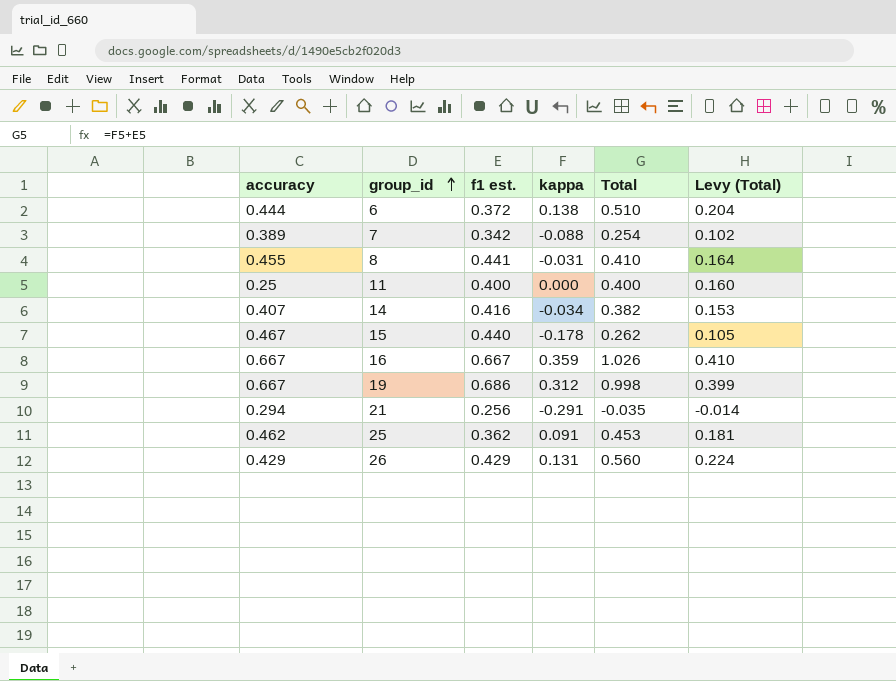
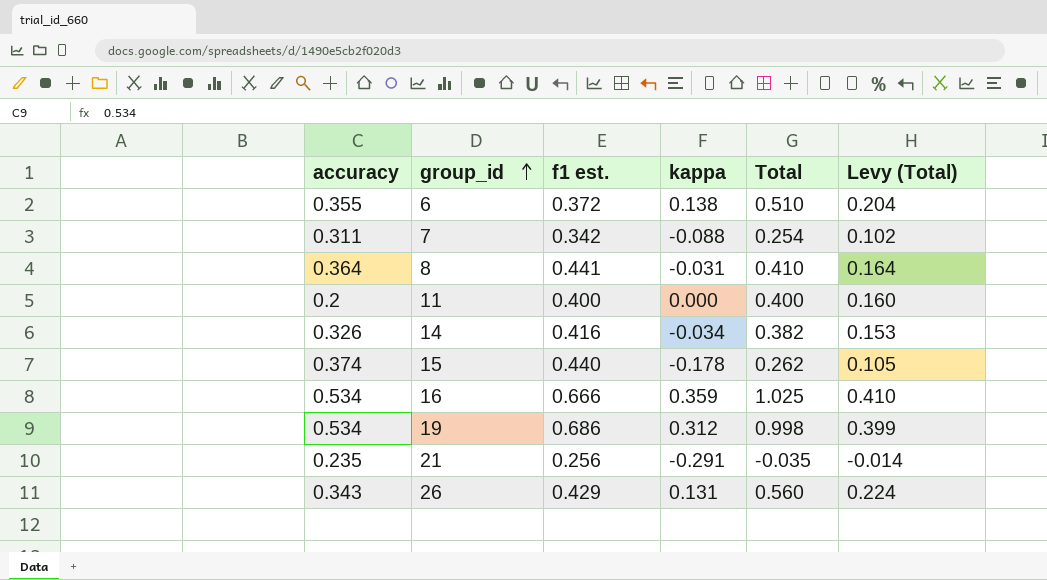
row 25: 0.462 | 0.362 | 0.091 | 0.453 | 0.181 -> none
6 | accuracy: 0.444 -> 0.355
7 | accuracy: 0.389 -> 0.311
8 | accuracy: 0.455 -> 0.364
11 | accuracy: 0.25 -> 0.2
14 | accuracy: 0.407 -> 0.326
15 | accuracy: 0.467 -> 0.374
16 | accuracy: 0.667 -> 0.534
16 | f1 est.: 0.667 -> 0.666
16 | Total: 1.026 -> 1.025
19 | accuracy: 0.667 -> 0.534
21 | accuracy: 0.294 -> 0.235
26 | accuracy: 0.429 -> 0.343

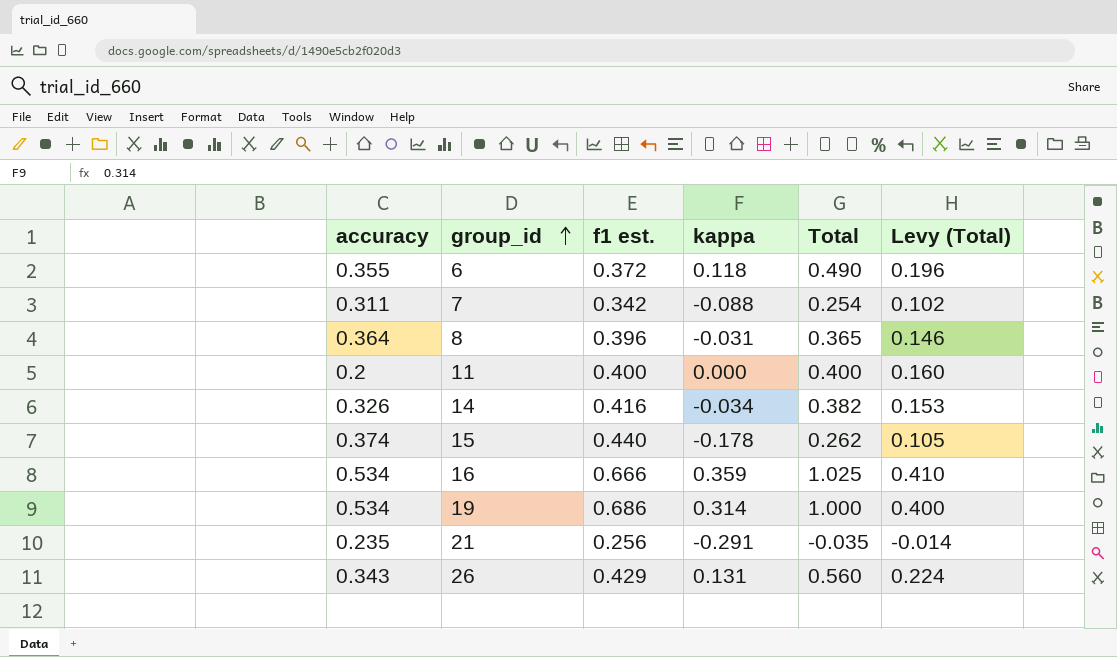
6 | kappa: 0.138 -> 0.118
6 | Total: 0.510 -> 0.490
6 | Levy (Total): 0.204 -> 0.196
8 | f1 est.: 0.441 -> 0.396
8 | Total: 0.410 -> 0.365
8 | Levy (Total): 0.164 -> 0.146
19 | kappa: 0.312 -> 0.314
19 | Total: 0.998 -> 1.000
19 | Levy (Total): 0.399 -> 0.400

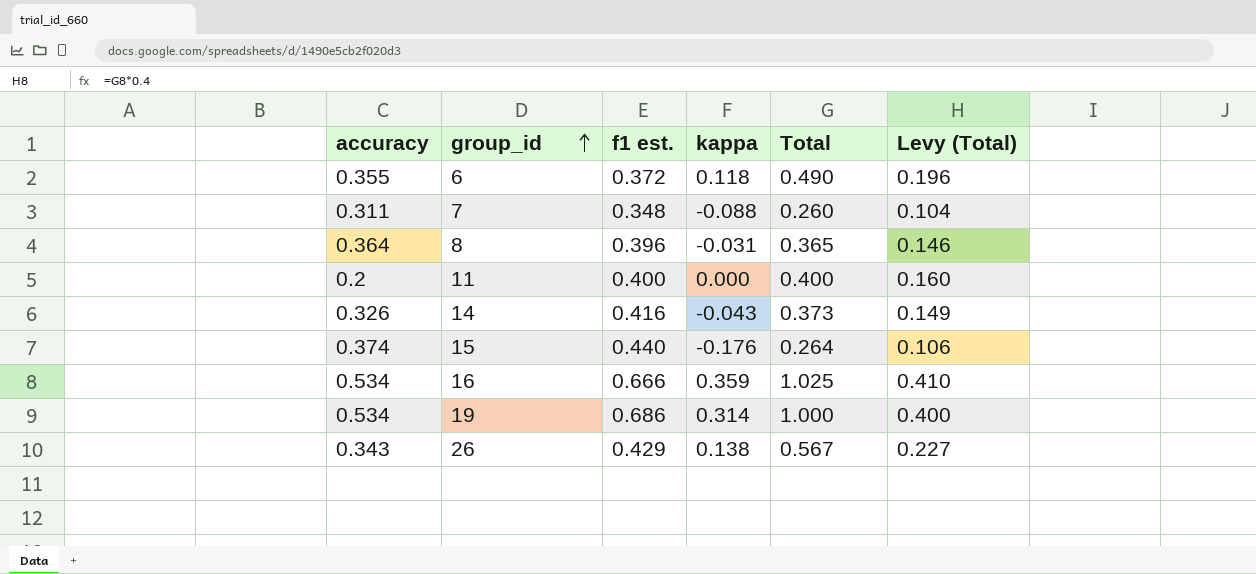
row 21: 0.235 | 0.256 | -0.291 | -0.035 | -0.014 -> none
7 | f1 est.: 0.342 -> 0.348
7 | Total: 0.254 -> 0.260
7 | Levy (Total): 0.102 -> 0.104
14 | kappa: -0.034 -> -0.043
14 | Total: 0.382 -> 0.373
14 | Levy (Total): 0.153 -> 0.149
15 | kappa: -0.178 -> -0.176
15 | Total: 0.262 -> 0.264
15 | Levy (Total): 0.105 -> 0.106
26 | kappa: 0.131 -> 0.138
26 | Total: 0.560 -> 0.567
26 | Levy (Total): 0.224 -> 0.227

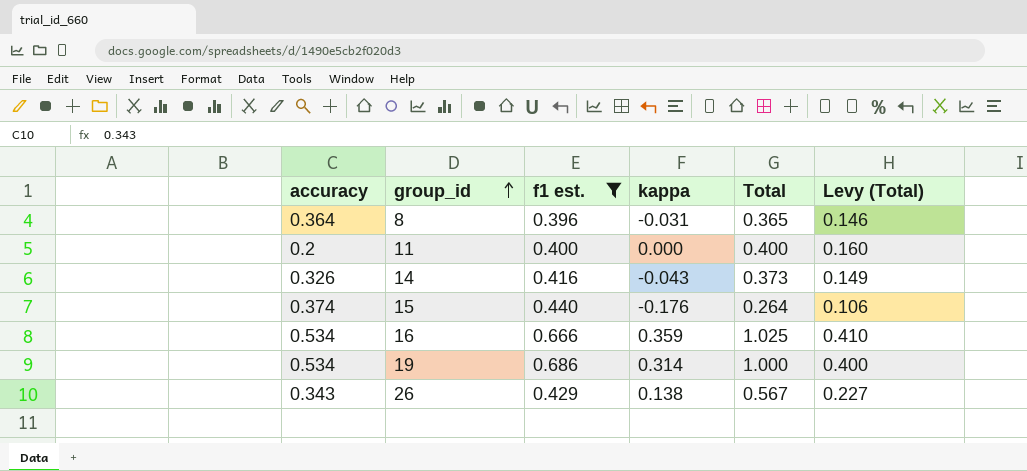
filter: none -> f1 est. >= 0.396

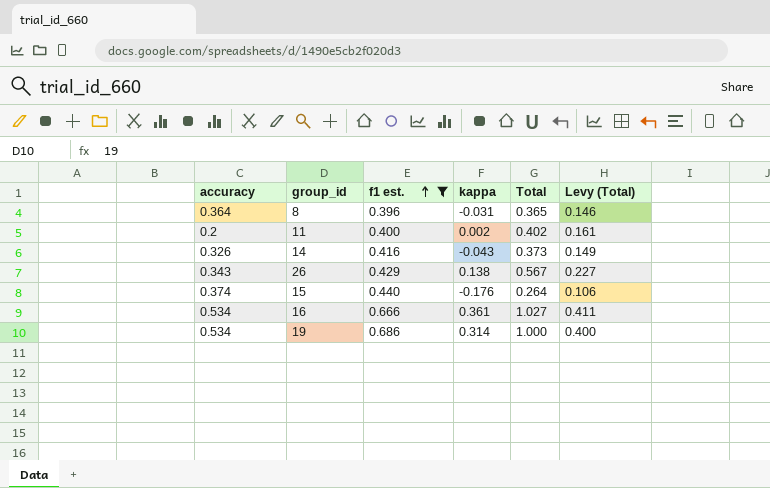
row order: group_id ascending -> f1 est. ascending
11 | kappa: 0.000 -> 0.002
11 | Total: 0.400 -> 0.402
11 | Levy (Total): 0.160 -> 0.161
16 | kappa: 0.359 -> 0.361
16 | Total: 1.025 -> 1.027
16 | Levy (Total): 0.410 -> 0.411

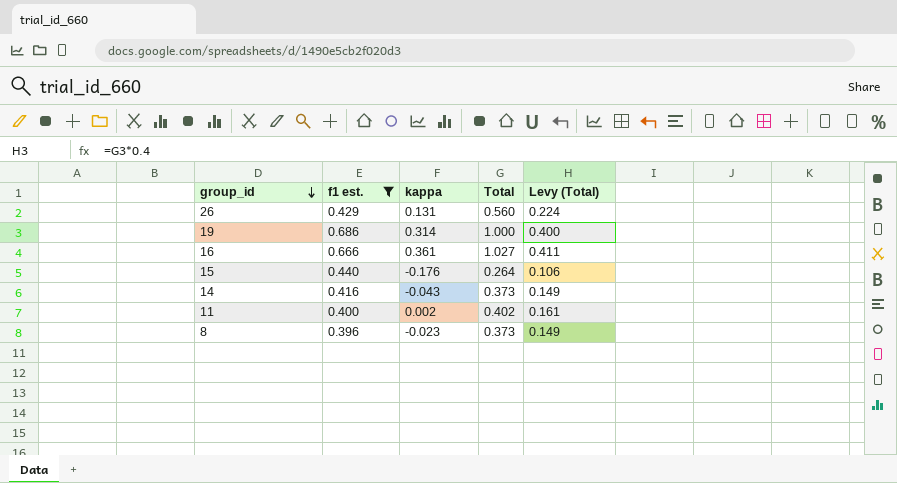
row order: f1 est. ascending -> group_id descending
column accuracy | position: 1 -> none
26 | kappa: 0.138 -> 0.131
26 | Total: 0.567 -> 0.560
26 | Levy (Total): 0.227 -> 0.224
8 | kappa: -0.031 -> -0.023
8 | Total: 0.365 -> 0.373
8 | Levy (Total): 0.146 -> 0.149

